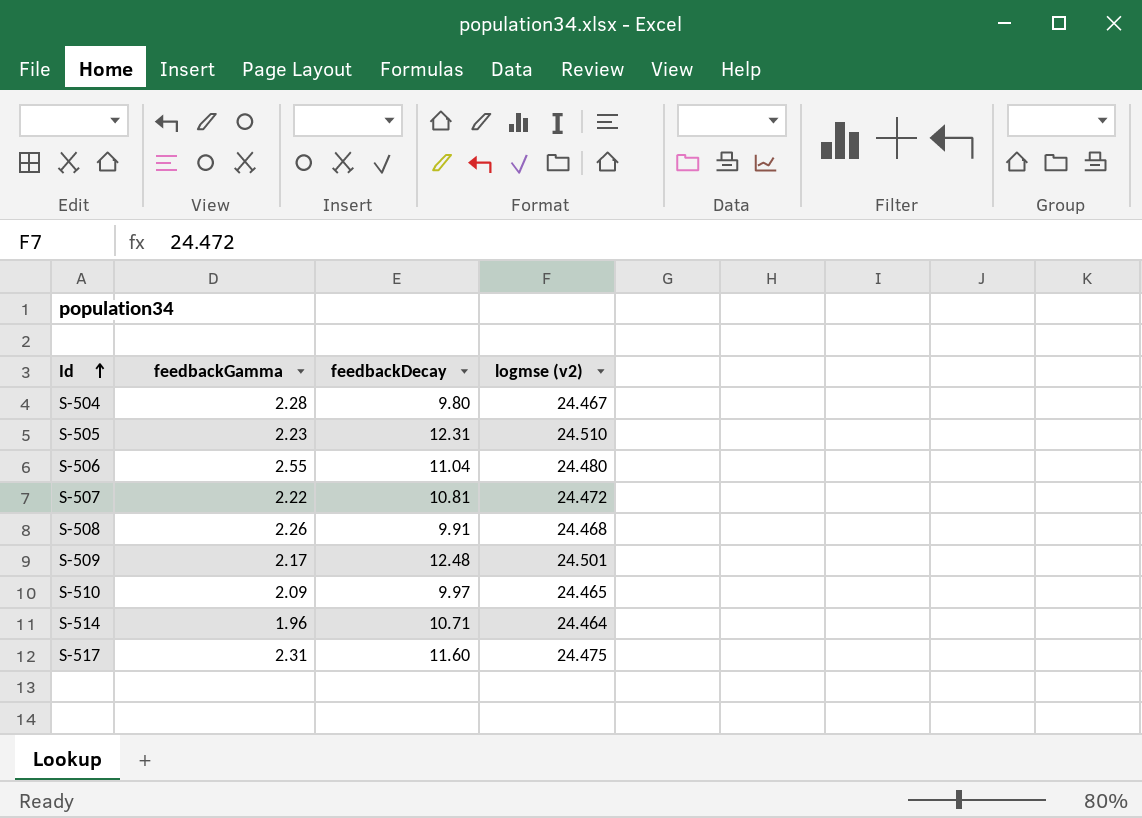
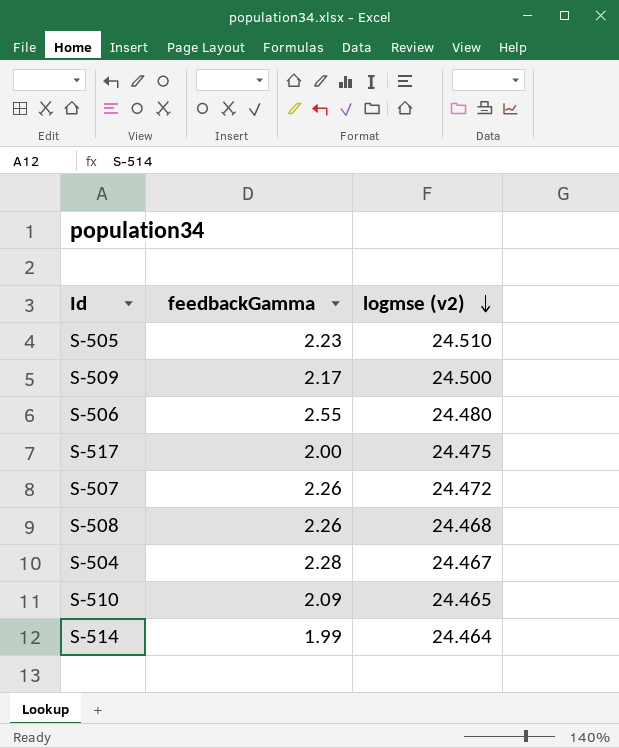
row order: Id ascending -> logmse (v2) descending
column feedbackDecay | position: 3 -> none
S-509 | logmse (v2): 24.501 -> 24.500
S-517 | feedbackGamma: 2.31 -> 2.00
S-507 | feedbackGamma: 2.22 -> 2.26
S-514 | feedbackGamma: 1.96 -> 1.99

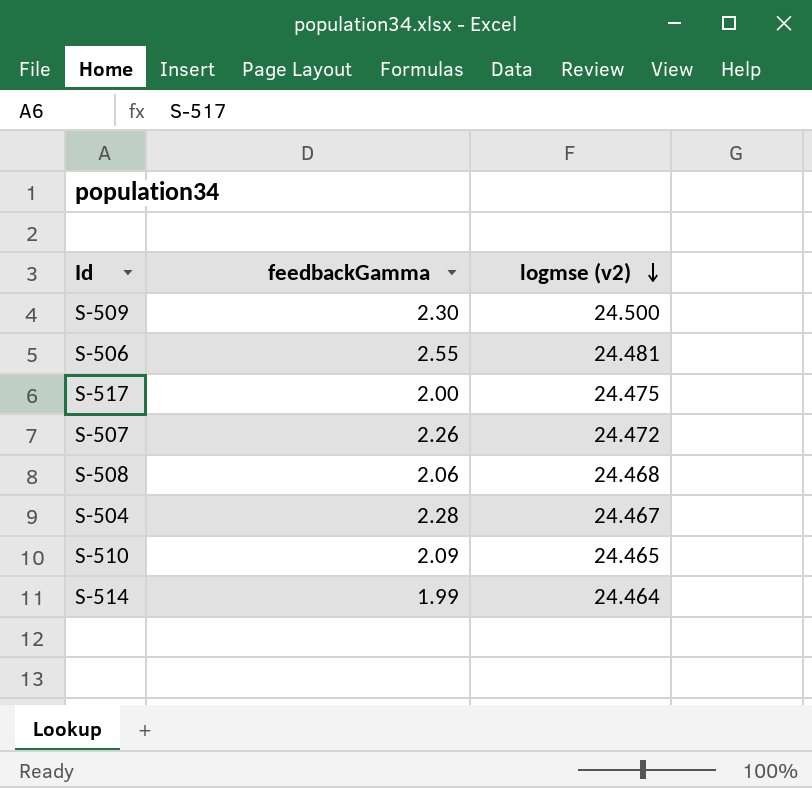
row S-505: 2.23 | 24.510 -> none
S-509 | feedbackGamma: 2.17 -> 2.30
S-506 | logmse (v2): 24.480 -> 24.481
S-508 | feedbackGamma: 2.26 -> 2.06

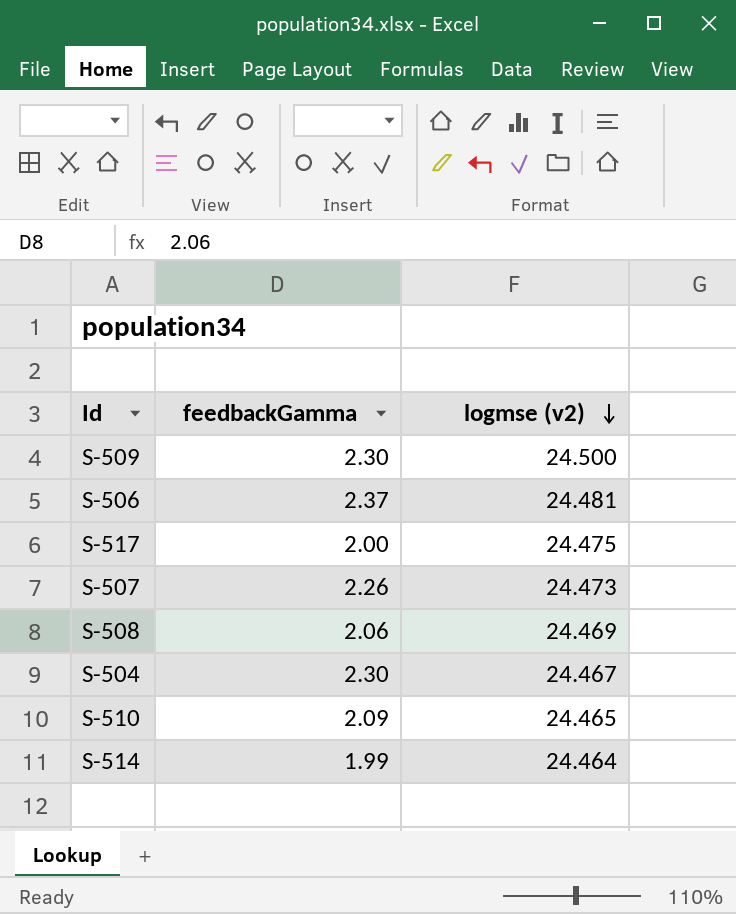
S-506 | feedbackGamma: 2.55 -> 2.37
S-507 | logmse (v2): 24.472 -> 24.473
S-508 | logmse (v2): 24.468 -> 24.469
S-504 | feedbackGamma: 2.28 -> 2.30

